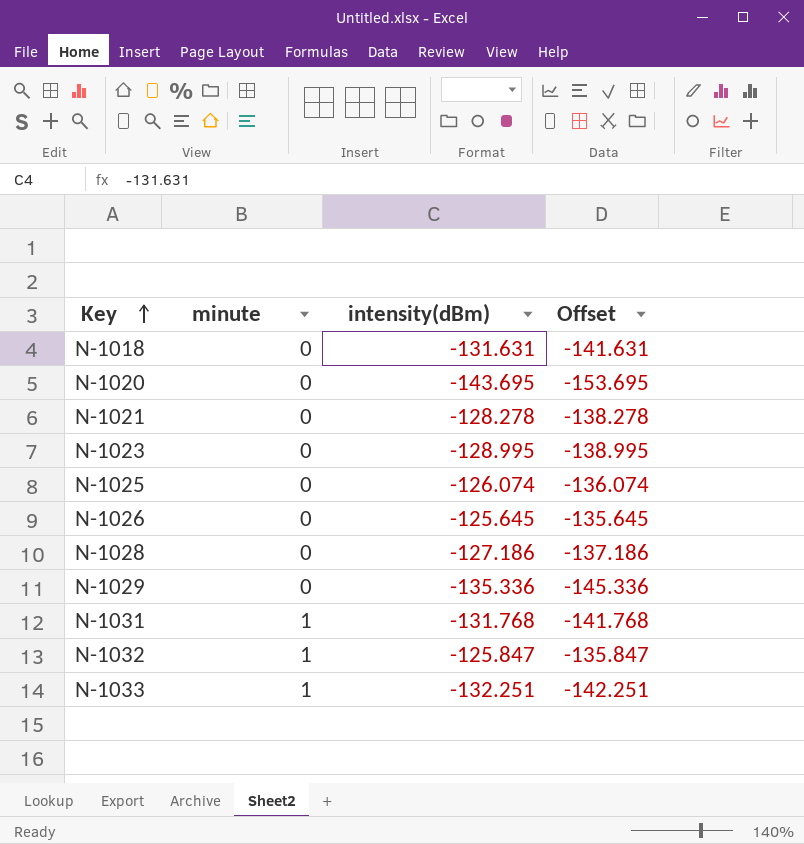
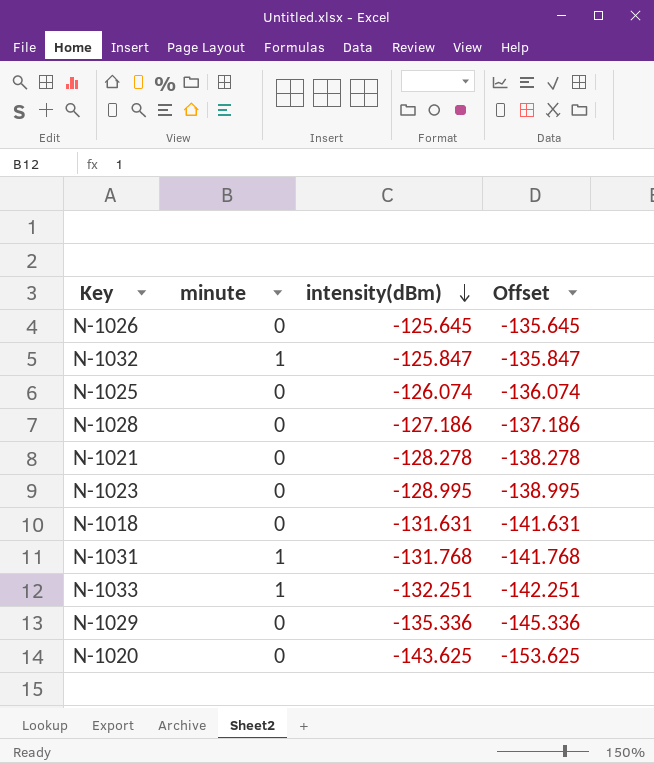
row order: Key ascending -> intensity(dBm) descending
N-1020 | intensity(dBm): -143.695 -> -143.625
N-1020 | Offset: -153.695 -> -153.625

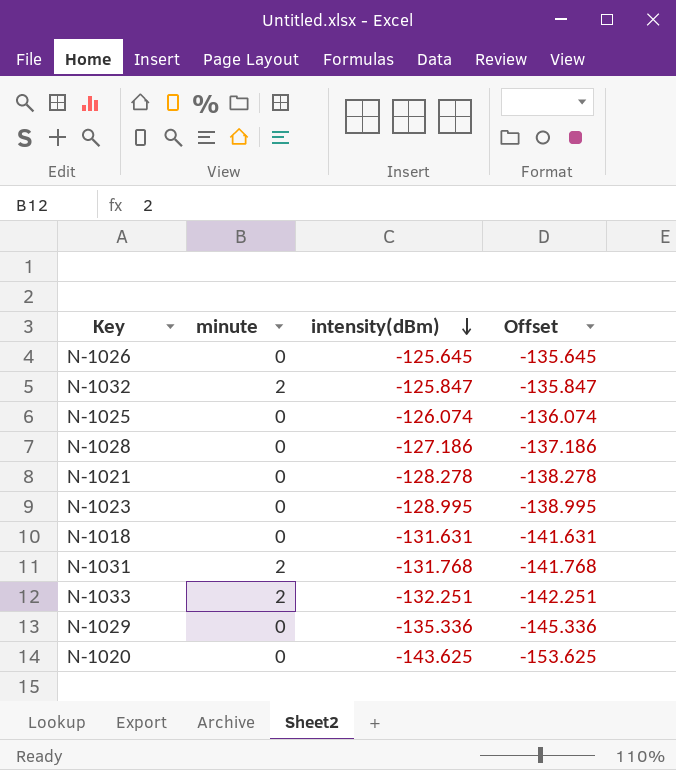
N-1032 | minute: 1 -> 2
N-1031 | minute: 1 -> 2
N-1033 | minute: 1 -> 2

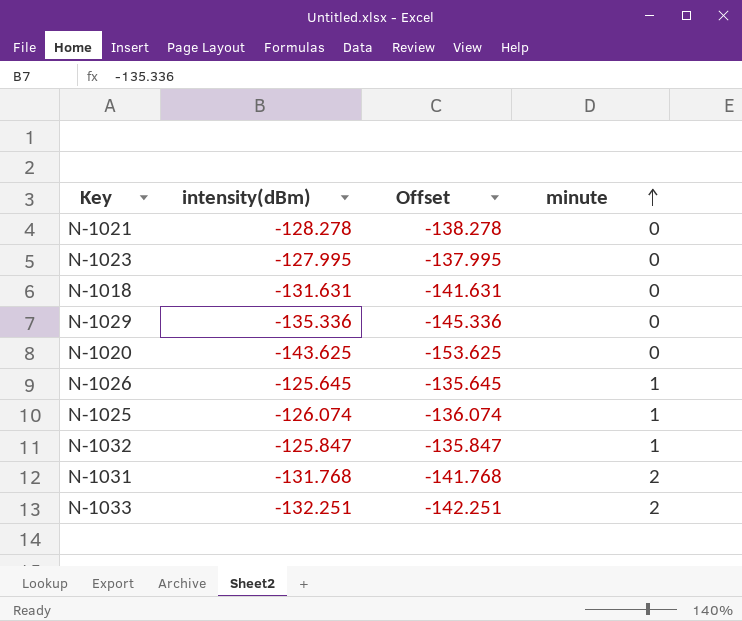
row order: intensity(dBm) descending -> minute ascending
column minute | position: 2 -> 4
row N-1028: 0 | -127.186 | -137.186 -> none
N-1023 | intensity(dBm): -128.995 -> -127.995
N-1023 | Offset: -138.995 -> -137.995
N-1026 | minute: 0 -> 1
N-1025 | minute: 0 -> 1
N-1032 | minute: 2 -> 1

